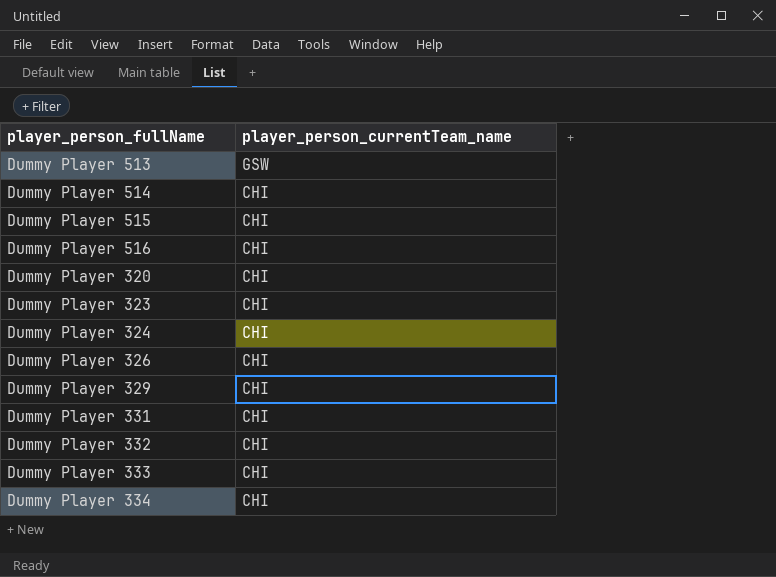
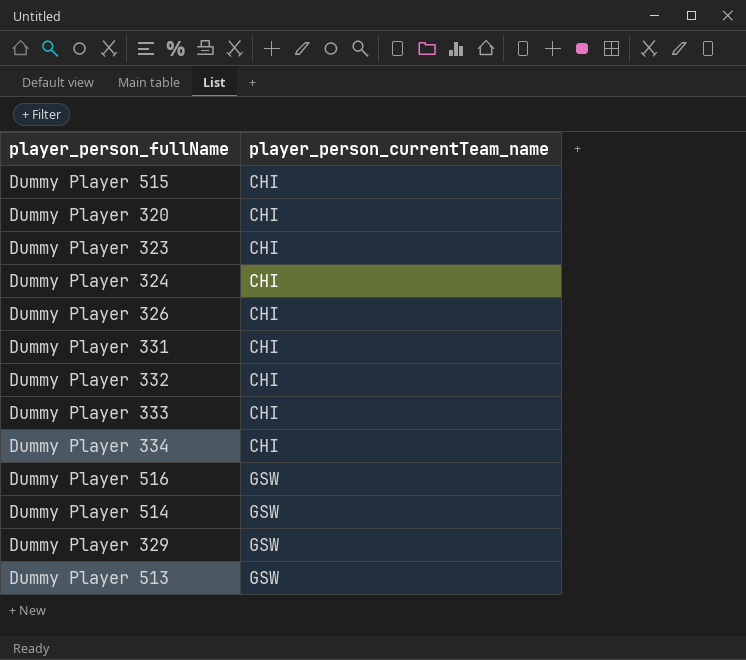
row order: player_person_currentTeam_name descending -> player_person_currentTeam_name ascending
Dummy Player 516 | player_person_currentTeam_name: CHI -> GSW
Dummy Player 514 | player_person_currentTeam_name: CHI -> GSW
Dummy Player 329 | player_person_currentTeam_name: CHI -> GSW

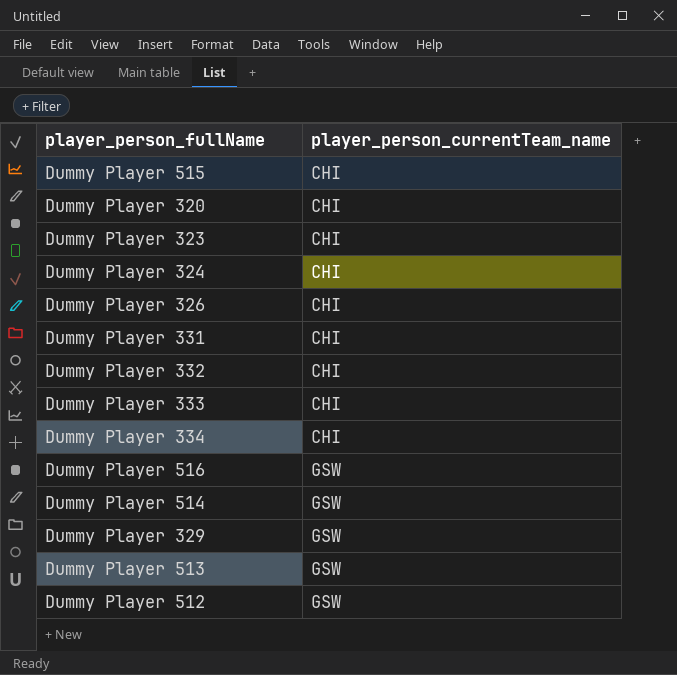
row Dummy Player 512: none -> GSW

